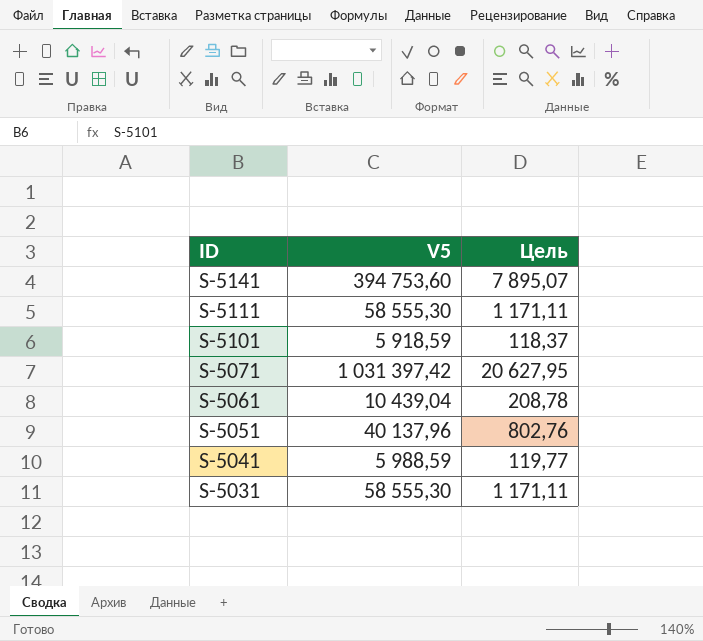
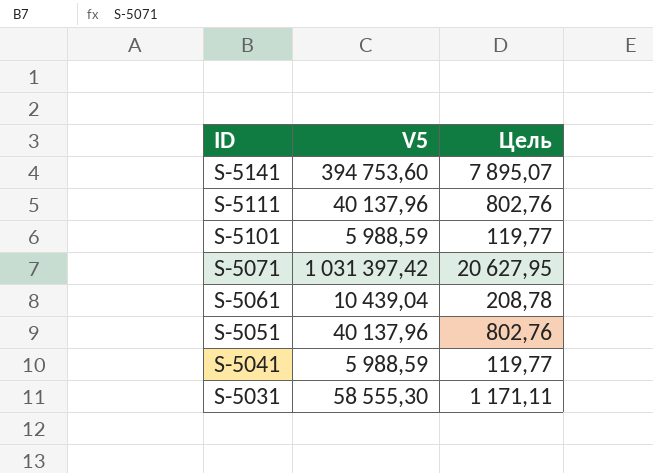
S-5111 | V5: 58 555,30 -> 40 137,96
S-5111 | Цель: 1 171,11 -> 802,76
S-5101 | V5: 5 918,59 -> 5 988,59
S-5101 | Цель: 118,37 -> 119,77

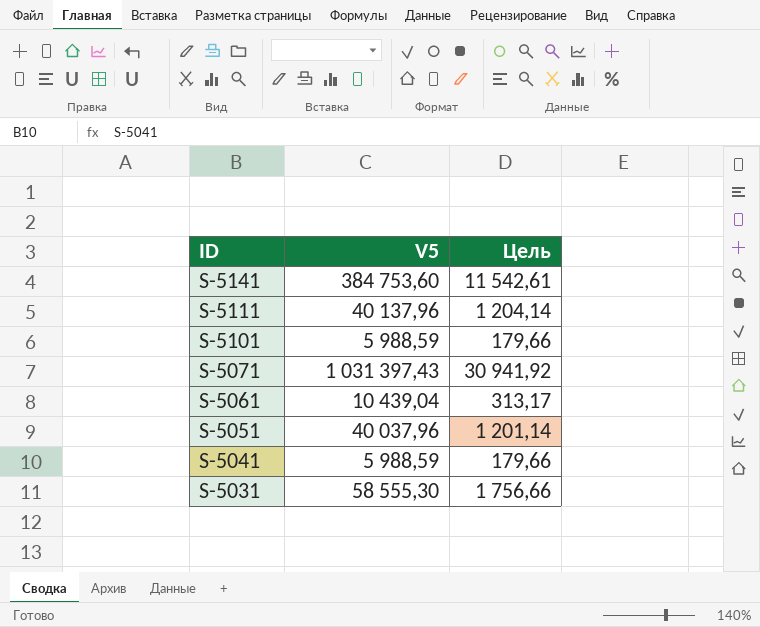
column Цель | formula: [V5] * 0,02 -> [V5] * 0,03
S-5141 | V5: 394 753,60 -> 384 753,60
S-5071 | V5: 1 031 397,42 -> 1 031 397,43
S-5051 | V5: 40 137,96 -> 40 037,96

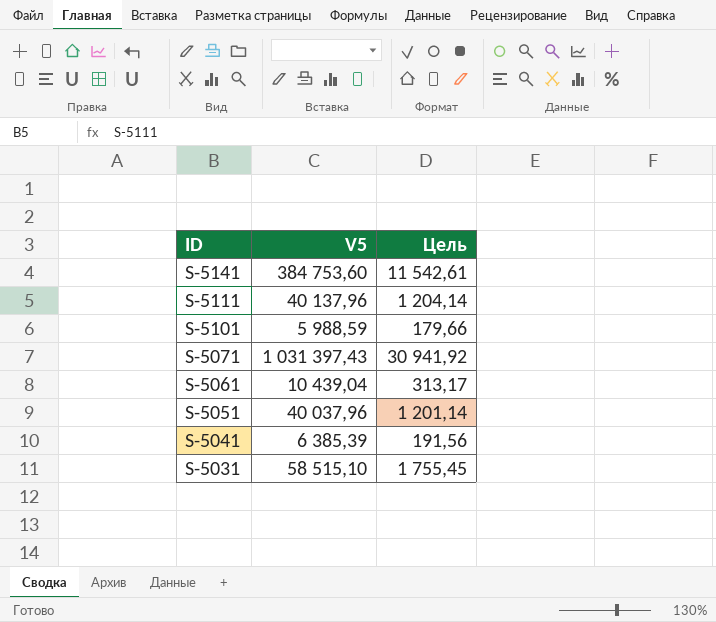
S-5041 | V5: 5 988,59 -> 6 385,39
S-5041 | Цель: 179,66 -> 191,56
S-5031 | V5: 58 555,30 -> 58 515,10
S-5031 | Цель: 1 756,66 -> 1 755,45

